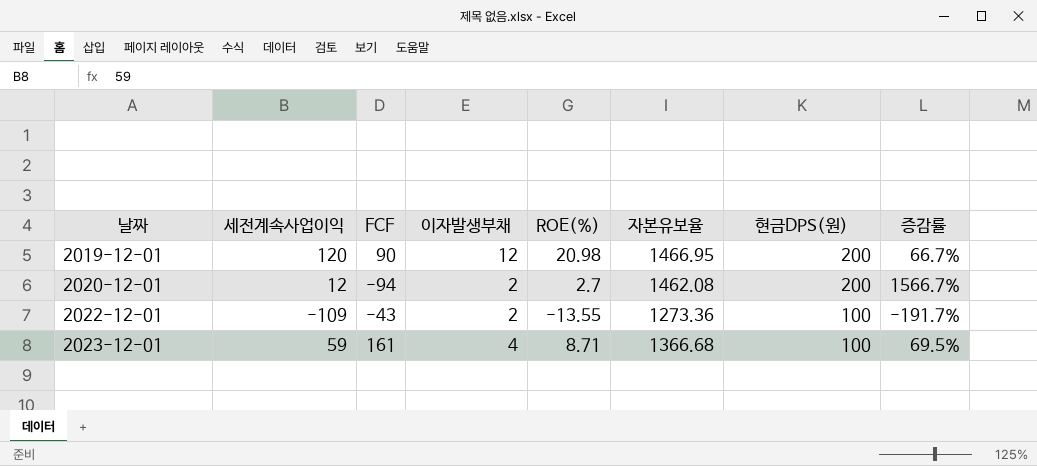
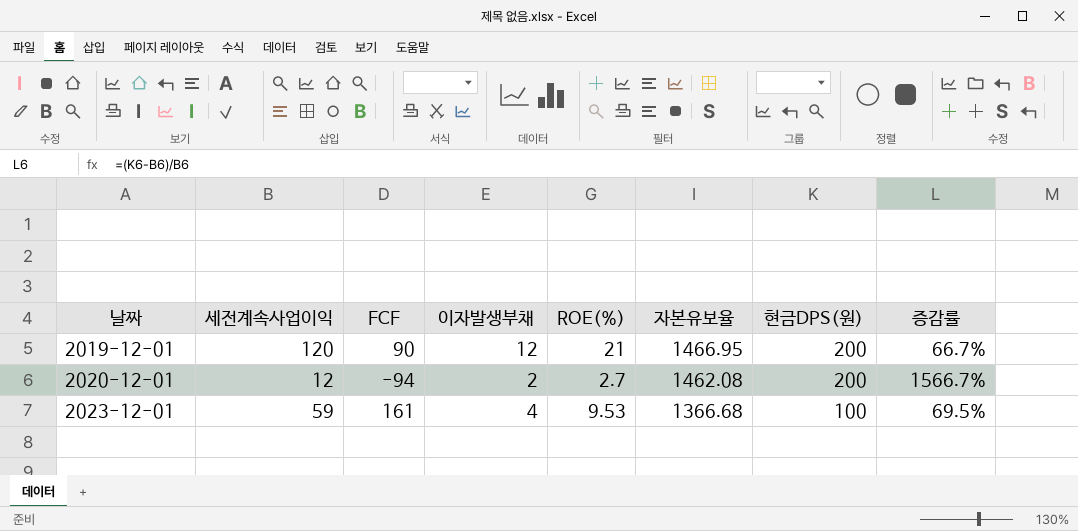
row 2022-12-01: -109 | -43 | 2 | -13.55 | 1273.36 | 100 | -191.7% -> none
2019-12-01 | ROE(%): 20.98 -> 21
2023-12-01 | ROE(%): 8.71 -> 9.53

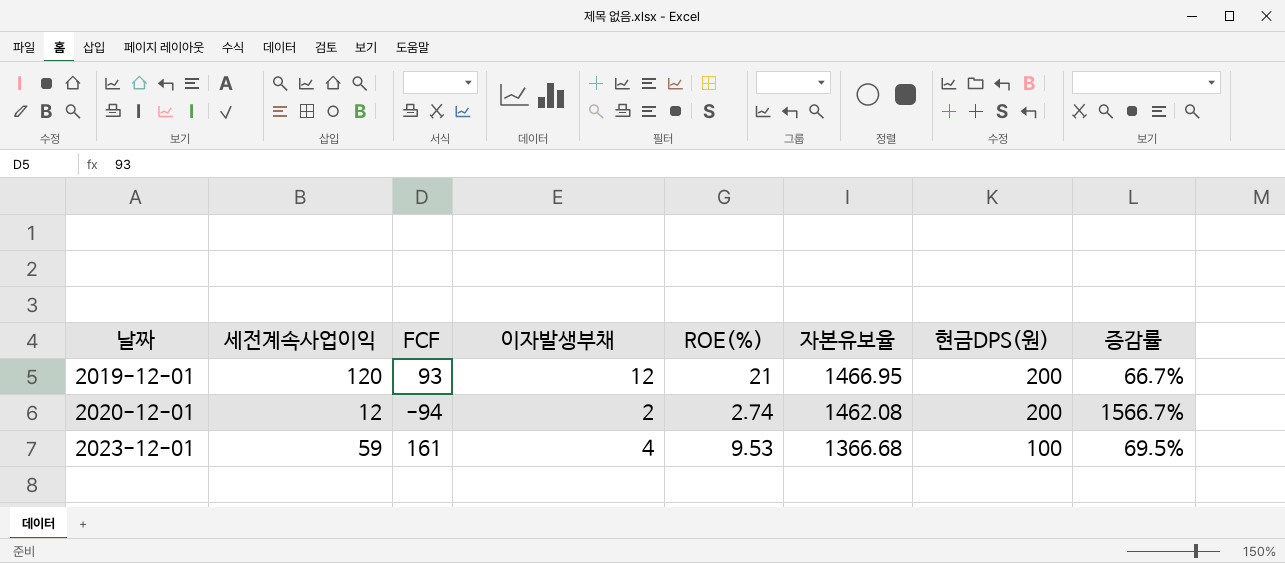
2019-12-01 | FCF: 90 -> 93
2020-12-01 | ROE(%): 2.7 -> 2.74

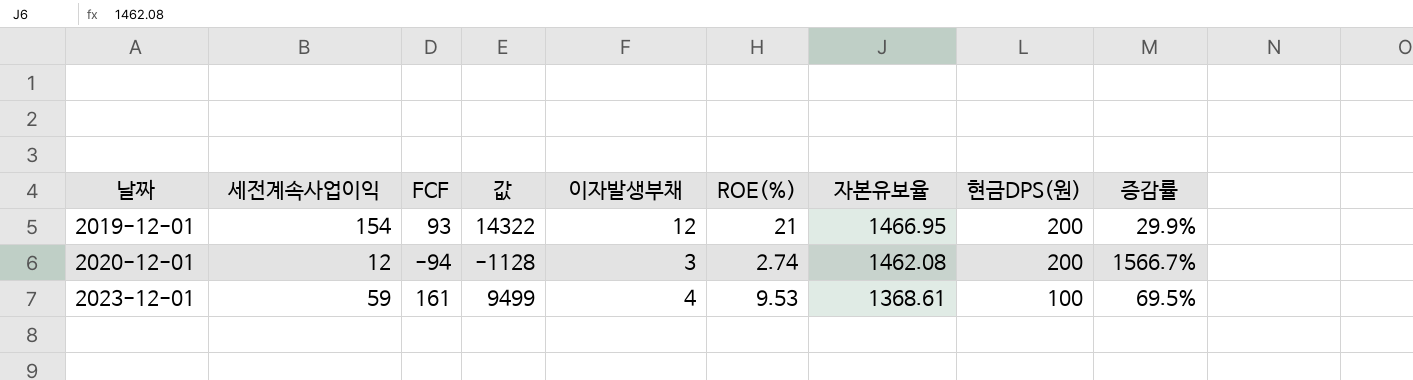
column 값 | formula: none -> [세전계속사업이익] * [FCF]
2019-12-01 | 세전계속사업이익: 120 -> 154
2019-12-01 | 증감률: 66.7% -> 29.9%
2020-12-01 | 이자발생부채: 2 -> 3
2023-12-01 | 자본유보율: 1366.68 -> 1368.61

